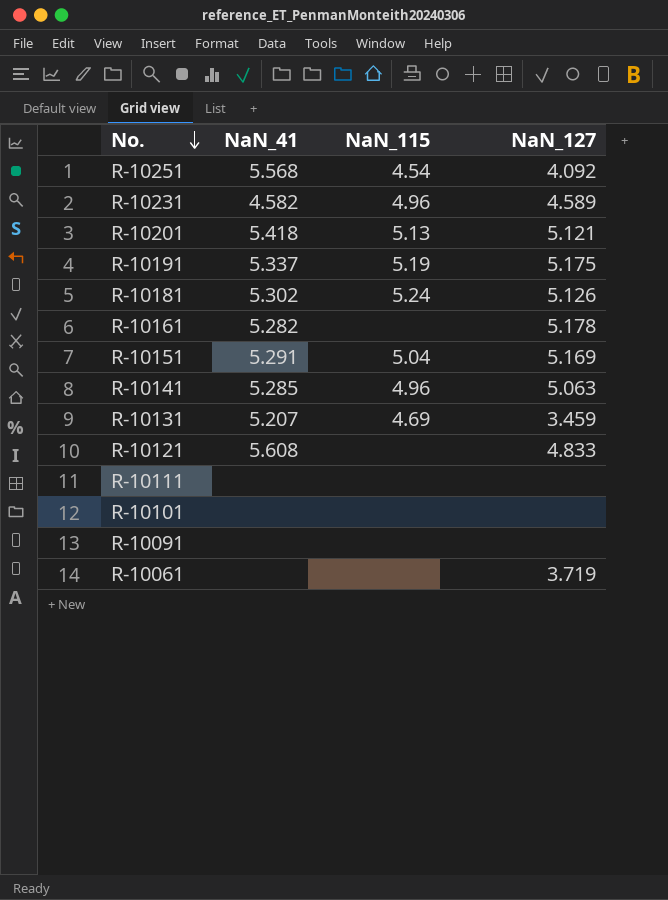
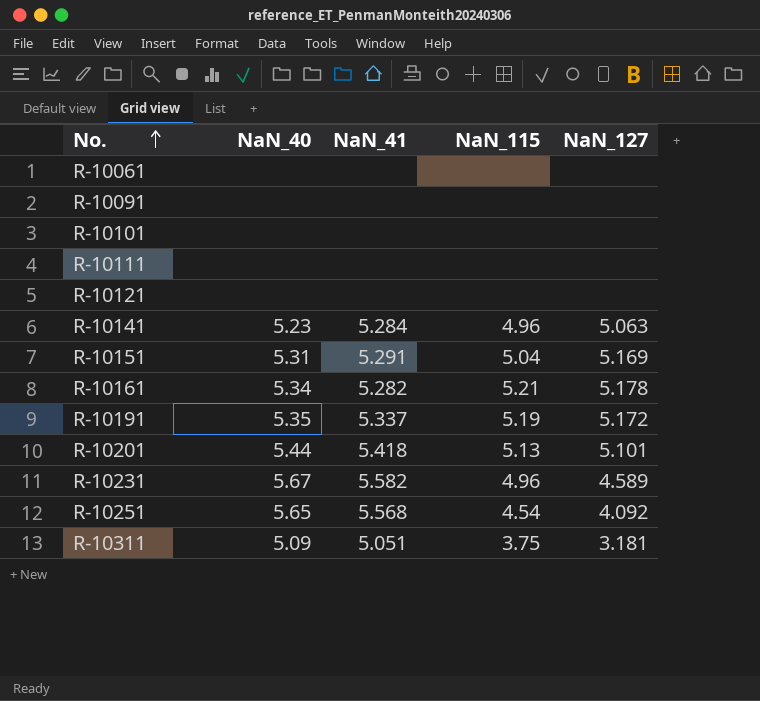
row order: No. descending -> No. ascending
column NaN_40 | position: none -> 2
row R-10181: 5.302 | 5.24 | 5.126 -> none
row R-10131: 5.207 | 4.69 | 3.459 -> none
R-10061 | NaN_127: 3.719 -> none
R-10121 | NaN_41: 5.608 -> none
R-10121 | NaN_127: 4.833 -> none
R-10141 | NaN_41: 5.285 -> 5.284
R-10161 | NaN_115: none -> 5.21
R-10191 | NaN_127: 5.175 -> 5.172
R-10201 | NaN_127: 5.121 -> 5.101
R-10231 | NaN_41: 4.582 -> 5.582
row R-10311: none -> 5.09 | 5.051 | 3.75 | 3.181

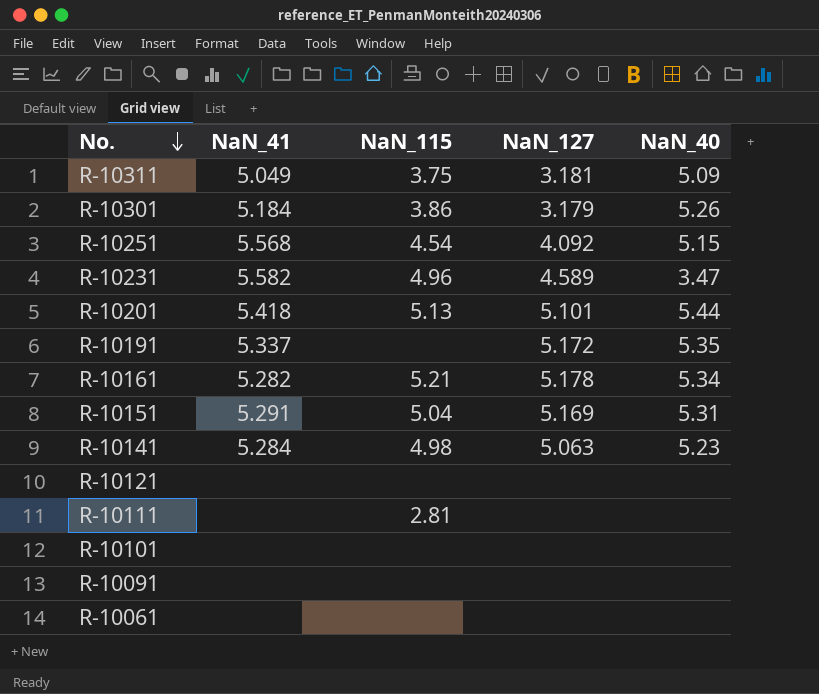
row order: No. ascending -> No. descending
column NaN_40 | position: 2 -> 5
R-10311 | NaN_41: 5.051 -> 5.049
row R-10301: none -> 5.184 | 3.86 | 3.179 | 5.26
R-10251 | NaN_40: 5.65 -> 5.15
R-10231 | NaN_40: 5.67 -> 3.47
R-10191 | NaN_115: 5.19 -> none
R-10141 | NaN_115: 4.96 -> 4.98
R-10111 | NaN_115: none -> 2.81

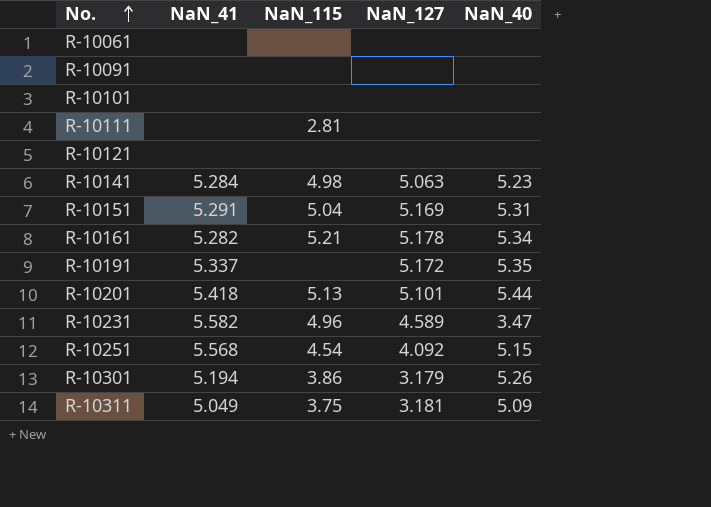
row order: No. descending -> No. ascending
R-10301 | NaN_41: 5.184 -> 5.194

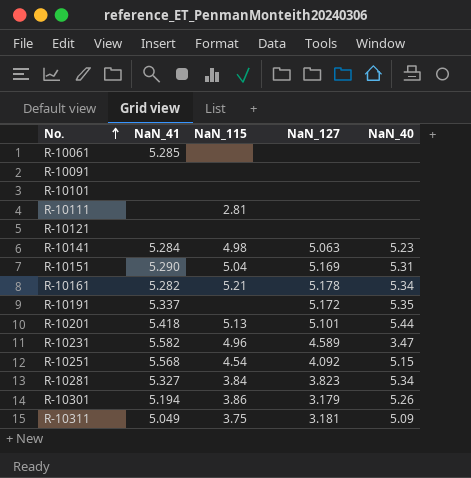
R-10061 | NaN_41: none -> 5.285
R-10151 | NaN_41: 5.291 -> 5.290
row R-10281: none -> 5.327 | 3.84 | 3.823 | 5.34

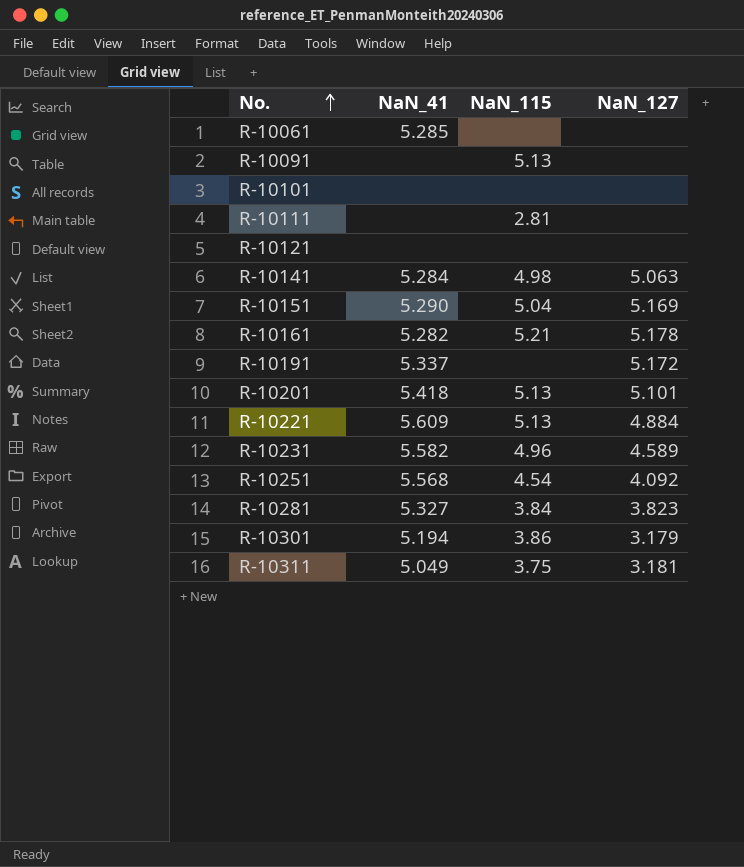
column NaN_40 | position: 5 -> none
R-10091 | NaN_115: none -> 5.13
row R-10221: none -> 5.609 | 5.13 | 4.884

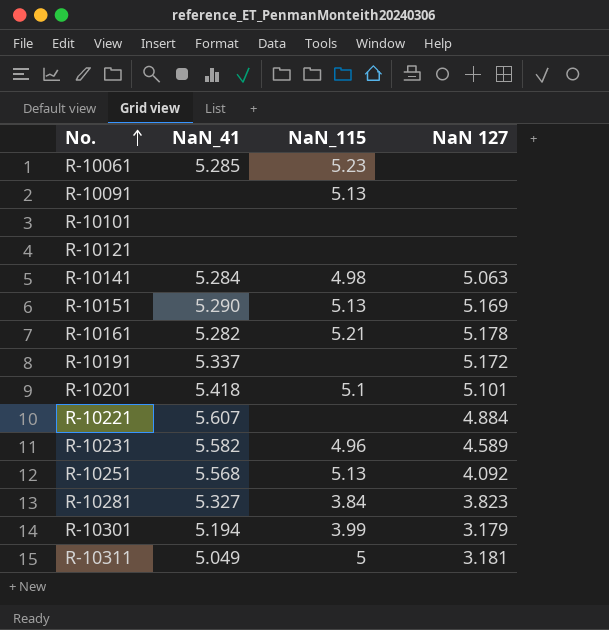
column name: NaN_127 -> NaN 127
row R-10111: none | 2.81 | none -> none
R-10061 | NaN_115: none -> 5.23
R-10151 | NaN_115: 5.04 -> 5.13
R-10201 | NaN_115: 5.13 -> 5.1
R-10221 | NaN_41: 5.609 -> 5.607
R-10221 | NaN_115: 5.13 -> none
R-10251 | NaN_115: 4.54 -> 5.13
R-10301 | NaN_115: 3.86 -> 3.99
R-10311 | NaN_115: 3.75 -> 5

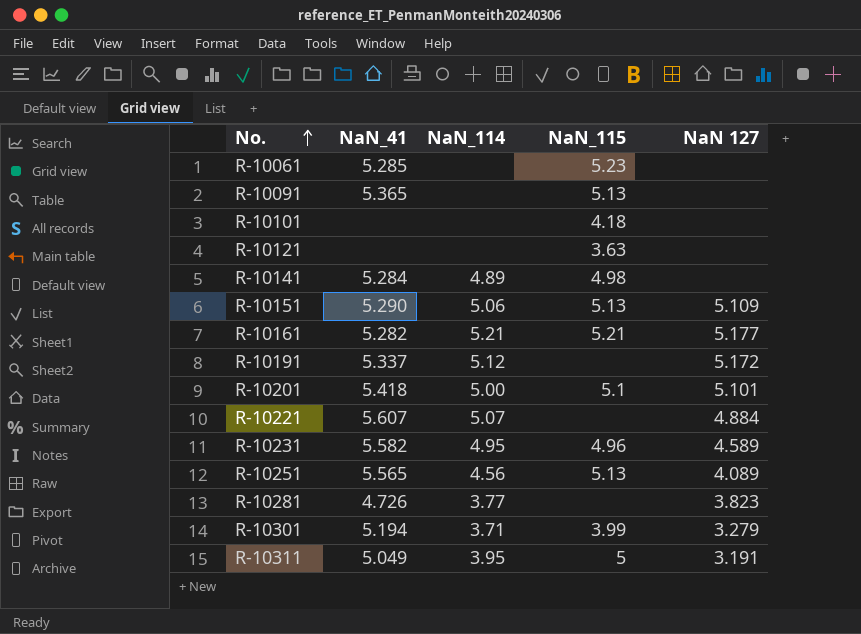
column NaN_114 | position: none -> 3
R-10091 | NaN_41: none -> 5.365
R-10101 | NaN_115: none -> 4.18
R-10121 | NaN_115: none -> 3.63
R-10141 | NaN 127: 5.063 -> none
R-10151 | NaN 127: 5.169 -> 5.109
R-10161 | NaN 127: 5.178 -> 5.177
R-10251 | NaN_41: 5.568 -> 5.565
R-10251 | NaN 127: 4.092 -> 4.089
R-10281 | NaN_41: 5.327 -> 4.726
R-10281 | NaN_115: 3.84 -> none
R-10301 | NaN 127: 3.179 -> 3.279
R-10311 | NaN 127: 3.181 -> 3.191

